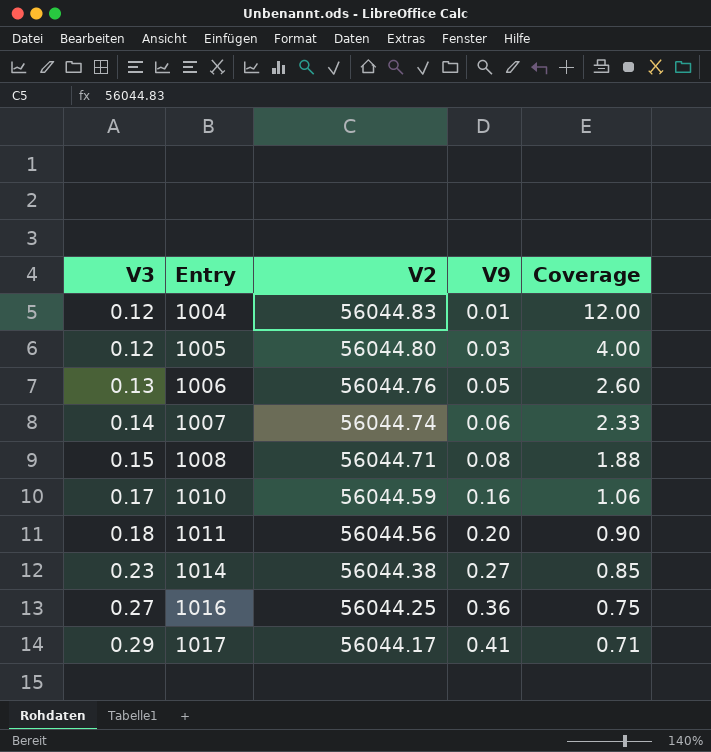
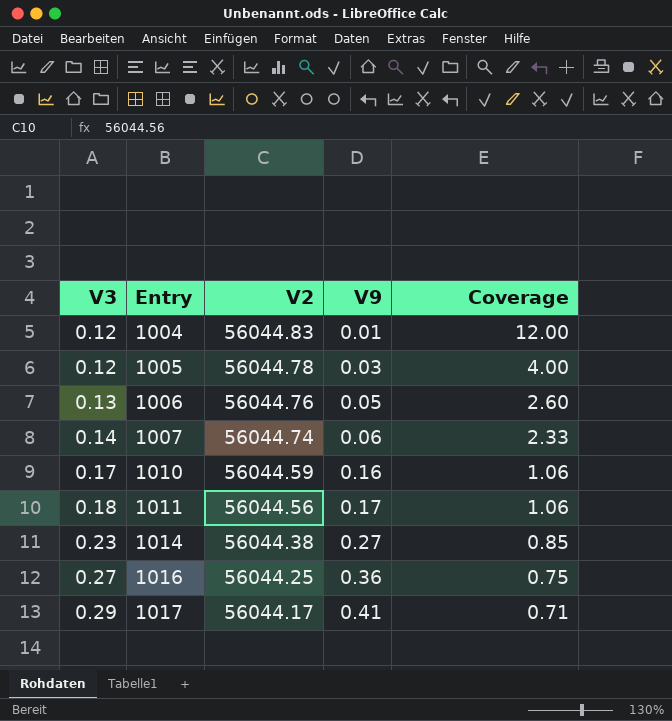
row 1008: 0.15 | 56044.71 | 0.08 | 1.88 -> none
1005 | V2: 56044.80 -> 56044.78
1011 | V9: 0.20 -> 0.17
1011 | Coverage: 0.90 -> 1.06

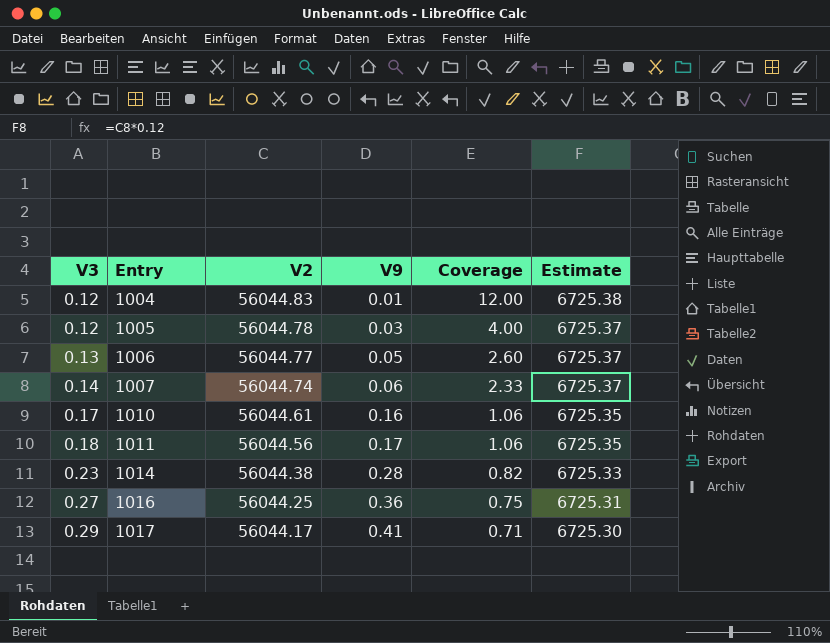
column Estimate | formula: none -> [V2] * 0.12
1006 | V2: 56044.76 -> 56044.77
1010 | V2: 56044.59 -> 56044.61
1014 | V9: 0.27 -> 0.28
1014 | Coverage: 0.85 -> 0.82

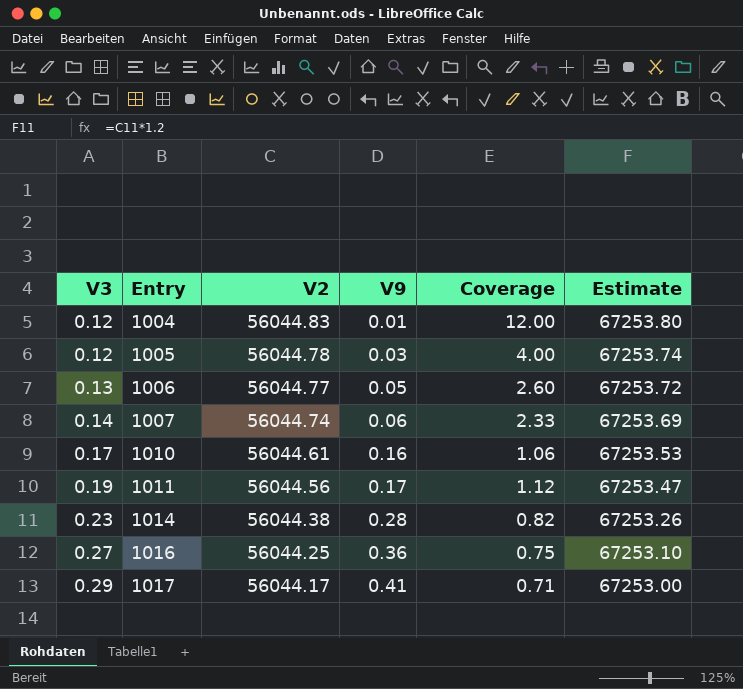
column Estimate | formula: [V2] * 0.12 -> [V2] * 1.2
1011 | V3: 0.18 -> 0.19
1011 | Coverage: 1.06 -> 1.12

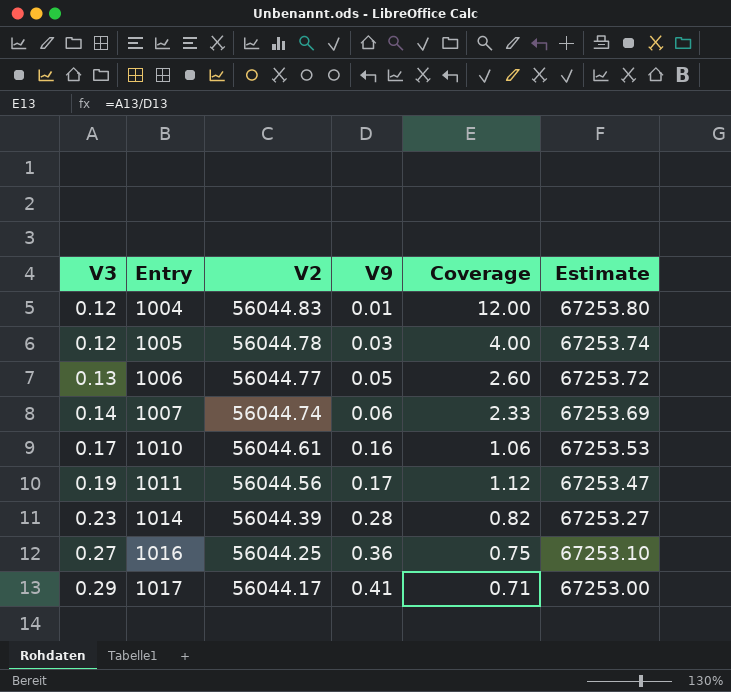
1014 | V2: 56044.38 -> 56044.39
1014 | Estimate: 67253.26 -> 67253.27

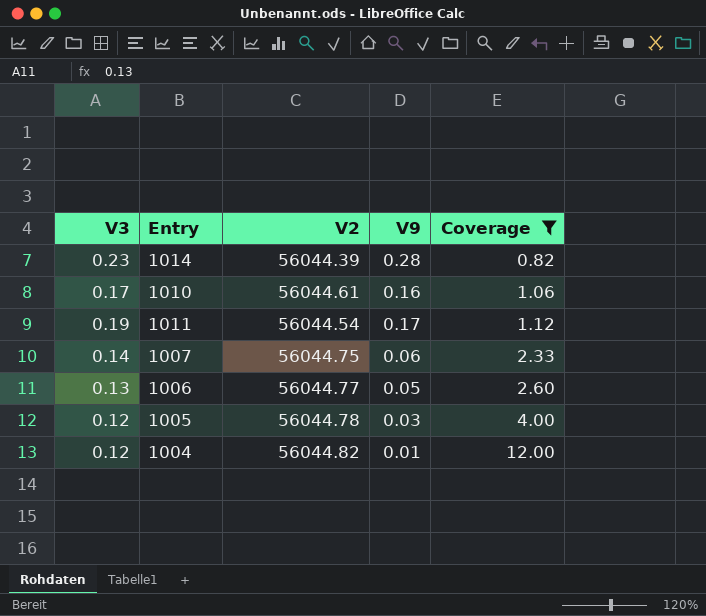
filter: none -> Coverage >= 0.82
row order: V3 ascending -> Coverage ascending
column Estimate | formula: [V2] * 1.2 -> none
1011 | V2: 56044.56 -> 56044.54
1007 | V2: 56044.74 -> 56044.75
1004 | V2: 56044.83 -> 56044.82

